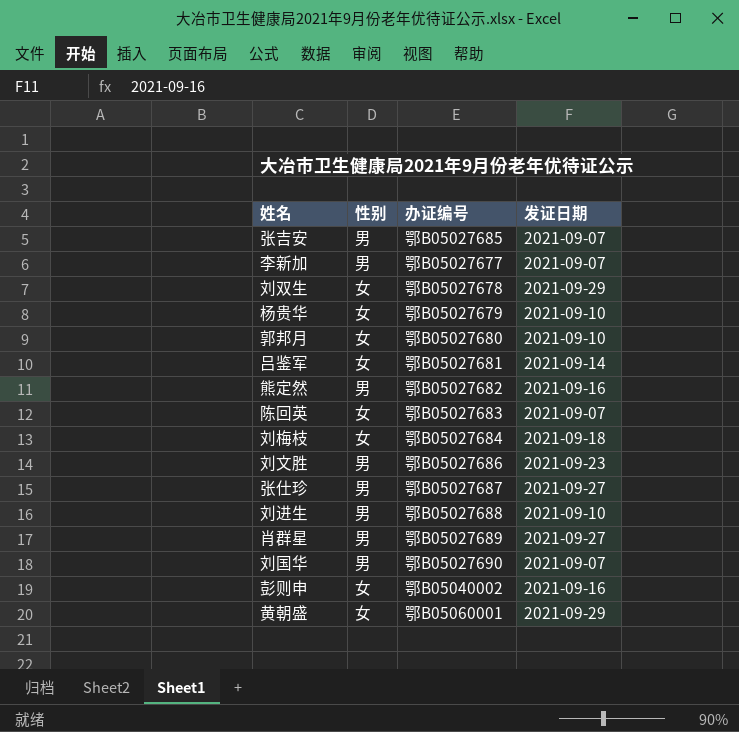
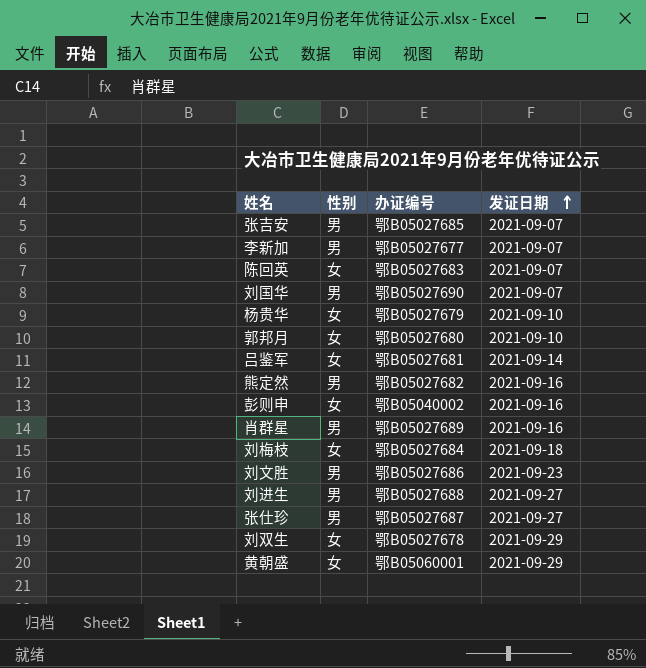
row order: none -> 发证日期 ascending
肖群星 | 发证日期: 2021-09-27 -> 2021-09-16
刘进生 | 发证日期: 2021-09-10 -> 2021-09-27

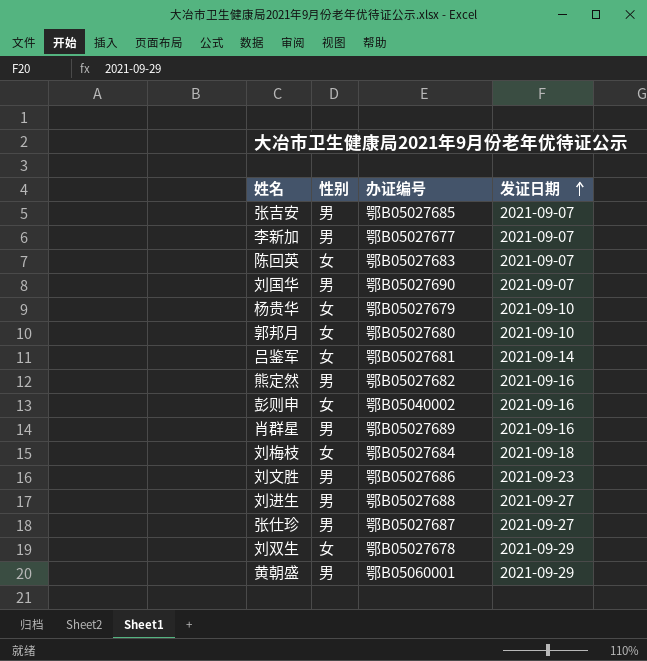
黄朝盛 | 性别: 女 -> 男

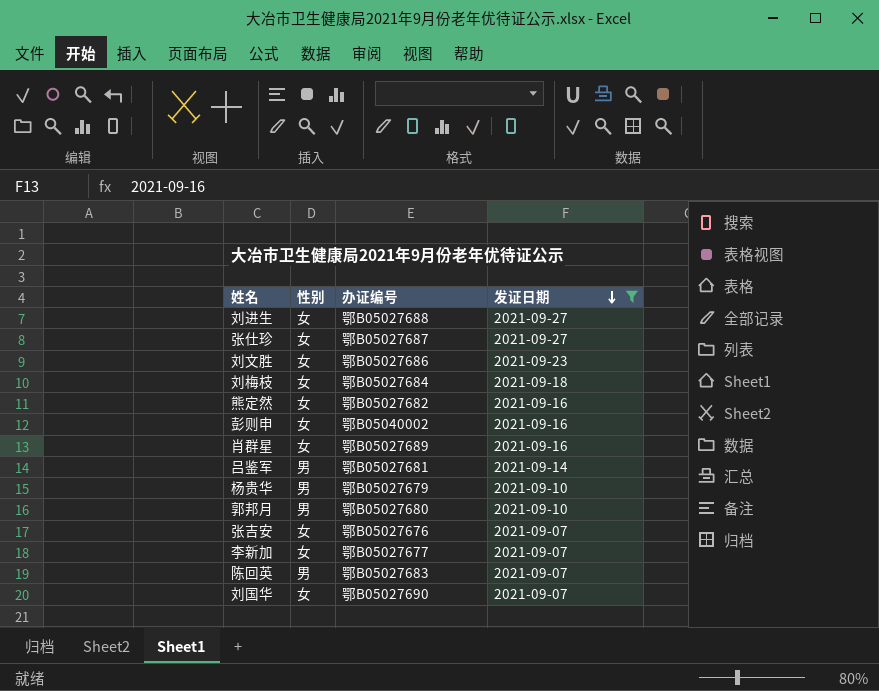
filter: none -> 发证日期 != 2021-09-29
row order: 发证日期 ascending -> 发证日期 descending
刘进生 | 性别: 男 -> 女
张仕珍 | 性别: 男 -> 女
刘文胜 | 性别: 男 -> 女
熊定然 | 性别: 男 -> 女
肖群星 | 性别: 男 -> 女
吕鉴军 | 性别: 女 -> 男
杨贵华 | 性别: 女 -> 男
郭邦月 | 性别: 女 -> 男
张吉安 | 性别: 男 -> 女
张吉安 | 办证编号: 鄂B05027685 -> 鄂B05027676
李新加 | 性别: 男 -> 女
陈回英 | 性别: 女 -> 男
刘国华 | 性别: 男 -> 女

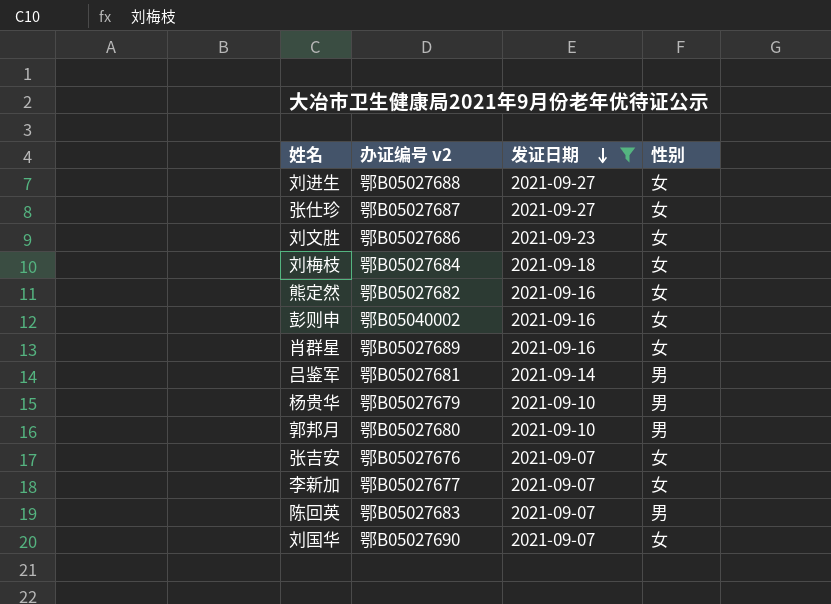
column name: 办证编号 -> 办证编号 v2
column 性别 | position: 2 -> 4

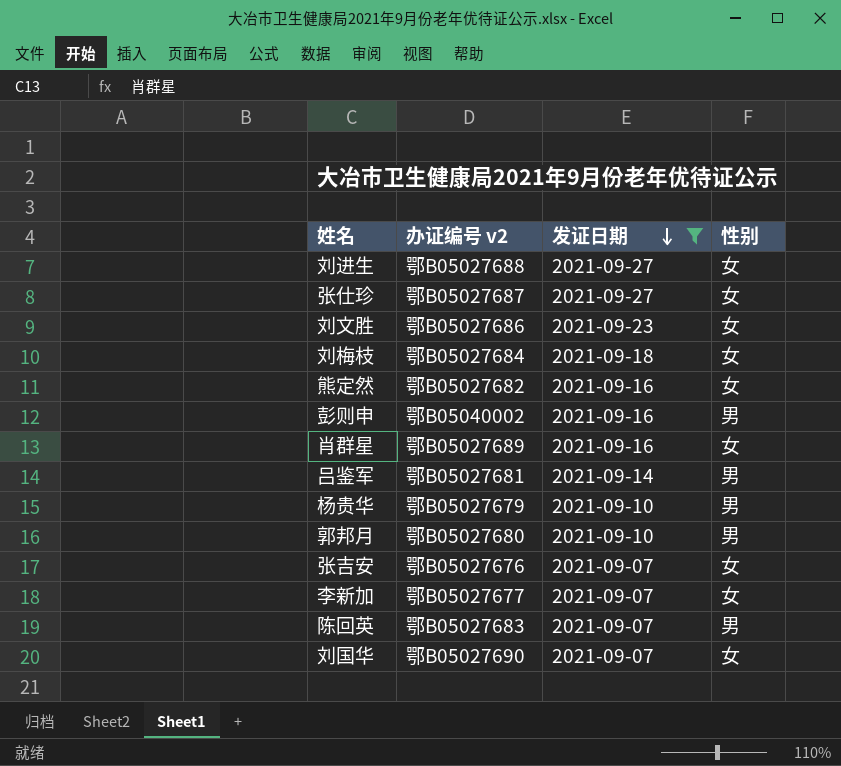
彭则申 | 性别: 女 -> 男

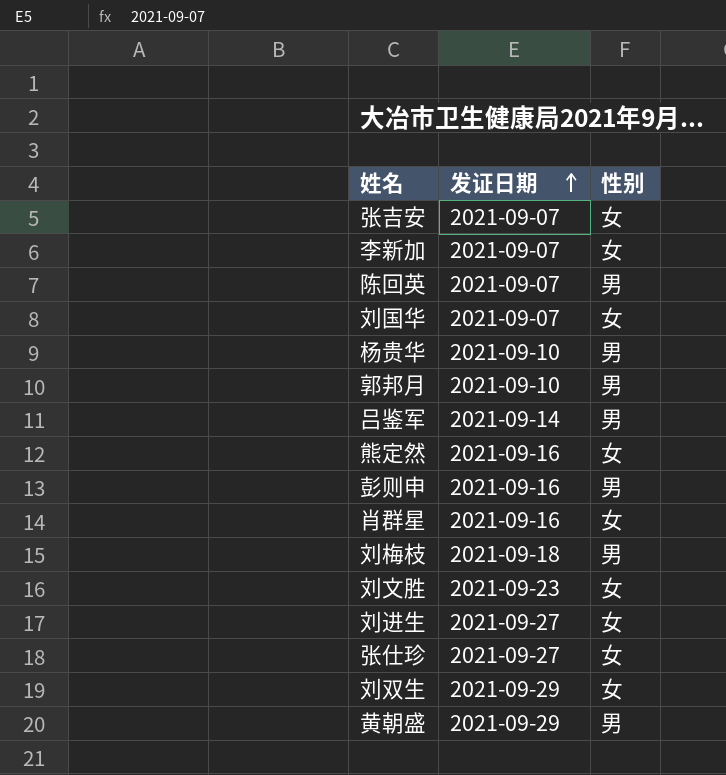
filter: 发证日期 != 2021-09-29 -> none
row order: 发证日期 descending -> 发证日期 ascending
column 办证编号 v2 | position: 2 -> none
刘梅枝 | 性别: 女 -> 男

